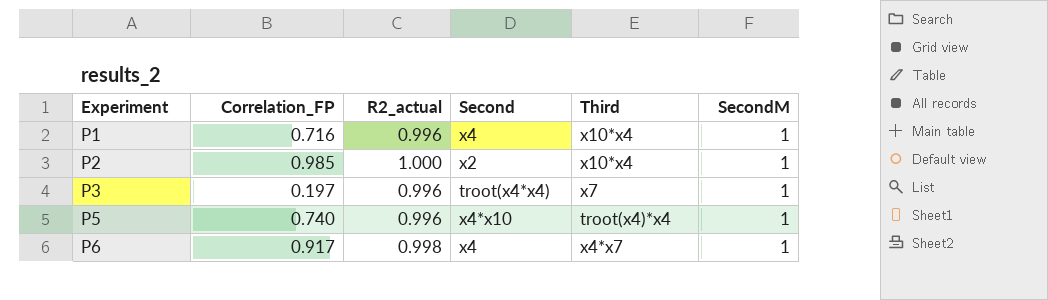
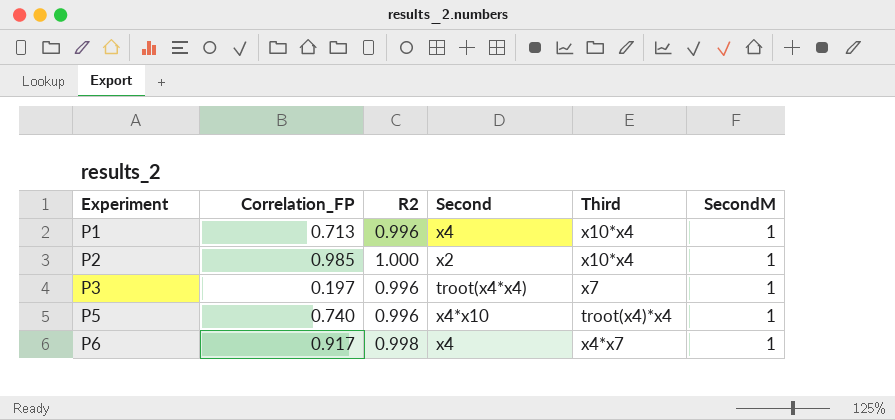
column name: R2_actual -> R2
P1 | Correlation_FP: 0.716 -> 0.713

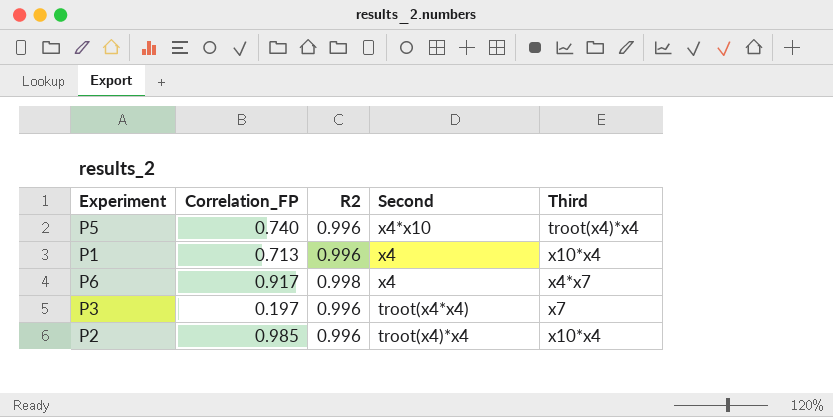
row order: Experiment ascending -> Second descending
column SecondM | position: 6 -> none
P2 | R2: 1.000 -> 0.996
P2 | Second: x2 -> troot(x4)*x4

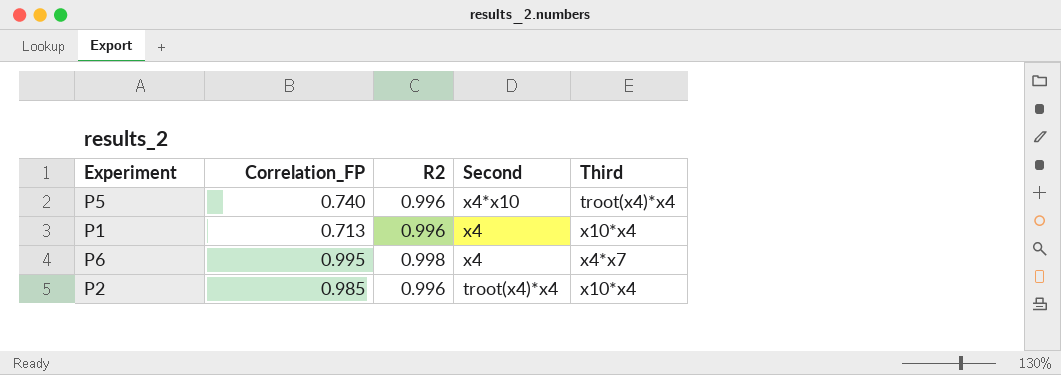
row P3: 0.197 | 0.996 | troot(x4*x4) | x7 -> none
P6 | Correlation_FP: 0.917 -> 0.995

